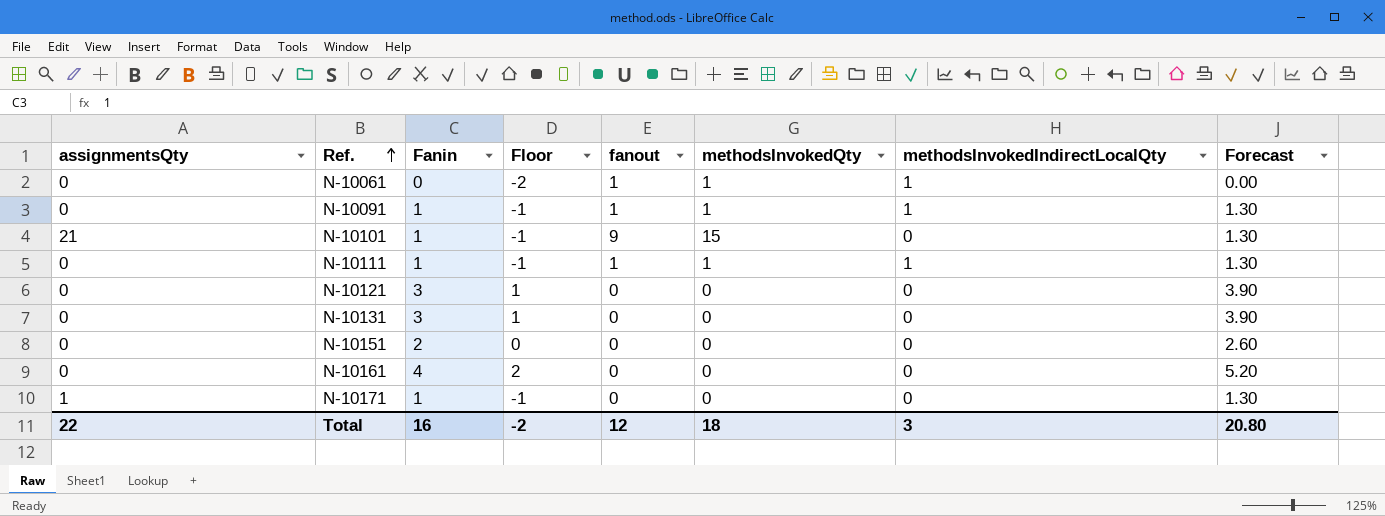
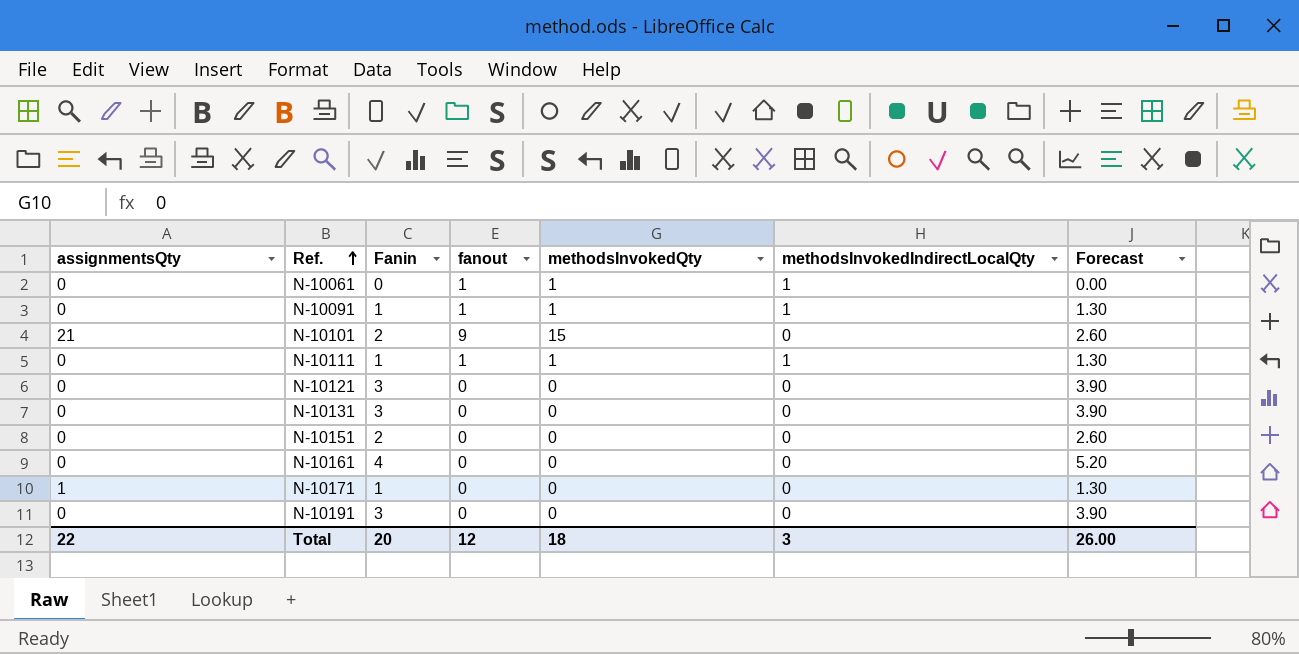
column Floor | formula: [Fanin] - 2 -> none
N-10101 | Fanin: 1 -> 2
N-10101 | Forecast: 1.30 -> 2.60
row N-10191: none -> 0 | 3 | 0 | 0 | 0 | 3.90
Total | Fanin: 16 -> 20
Total | Forecast: 20.80 -> 26.00

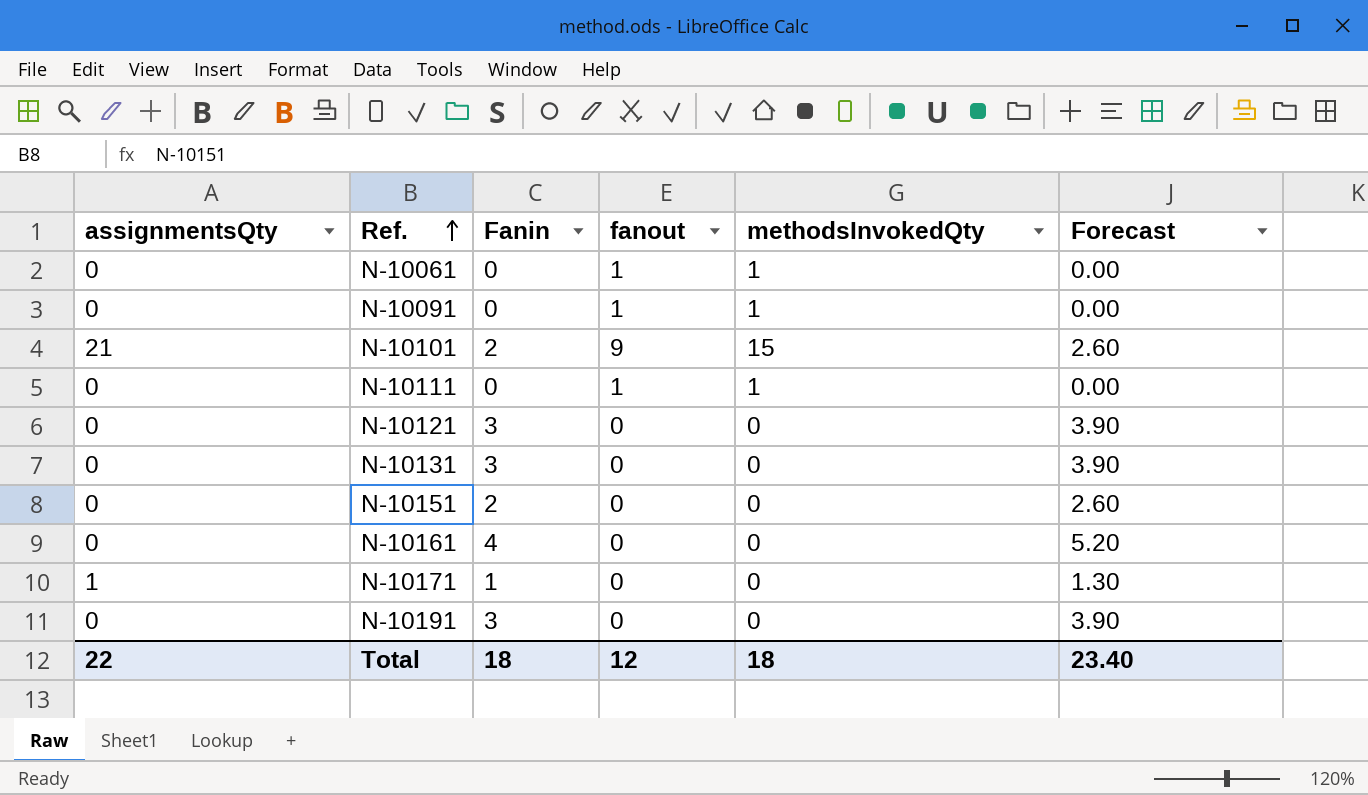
column methodsInvokedIndirectLocalQty | position: 6 -> none
N-10091 | Fanin: 1 -> 0
N-10091 | Forecast: 1.30 -> 0.00
N-10111 | Fanin: 1 -> 0
N-10111 | Forecast: 1.30 -> 0.00
Total | Fanin: 20 -> 18
Total | Forecast: 26.00 -> 23.40

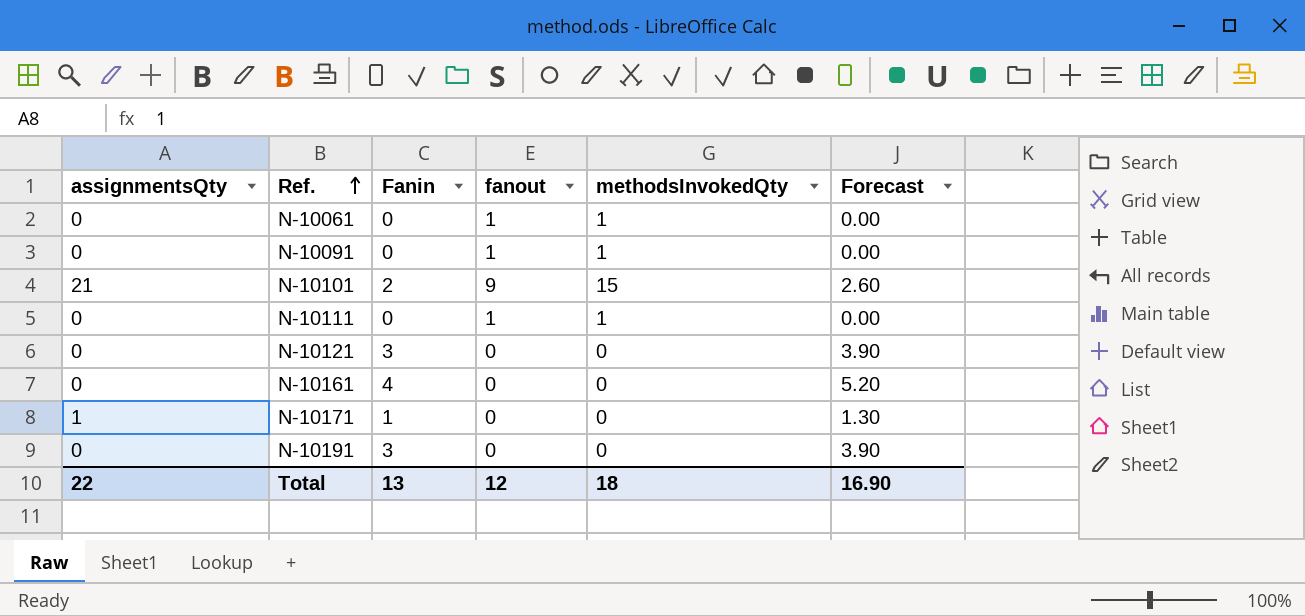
row N-10131: 0 | 3 | 0 | 0 | 3.90 -> none
row N-10151: 0 | 2 | 0 | 0 | 2.60 -> none
Total | Fanin: 18 -> 13
Total | Forecast: 23.40 -> 16.90

